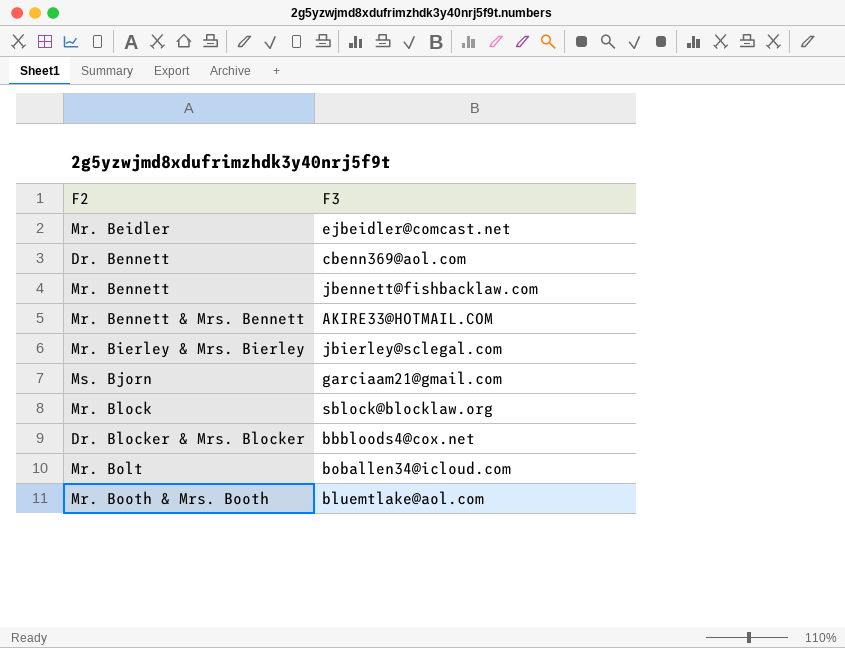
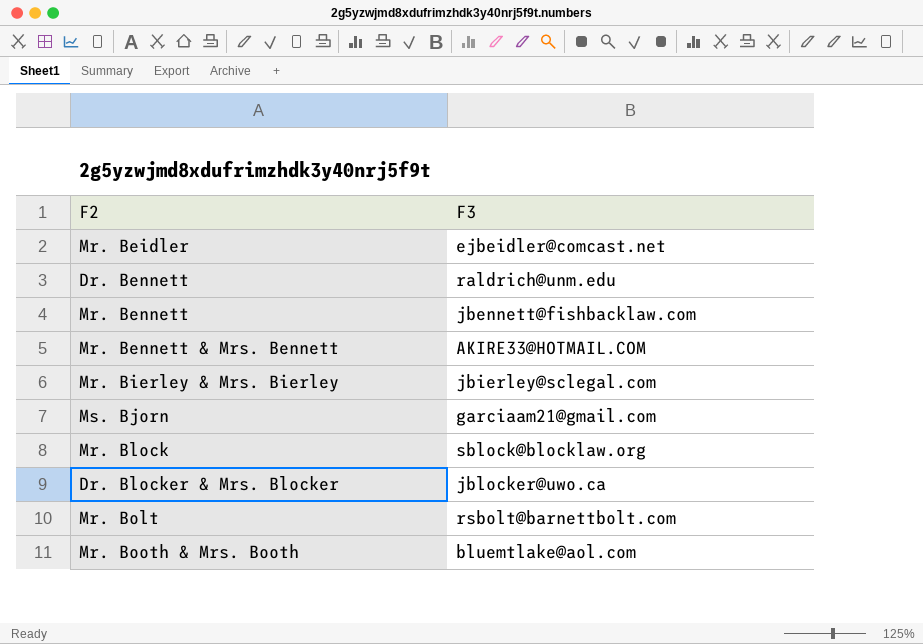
Dr. Bennett | F3: cbenn369@aol.com -> raldrich@unm.edu
Dr. Blocker & Mrs. Blocker | F3: bbbloods4@cox.net -> jblocker@uwo.ca
Mr. Bolt | F3: boballen34@icloud.com -> rsbolt@barnettbolt.com

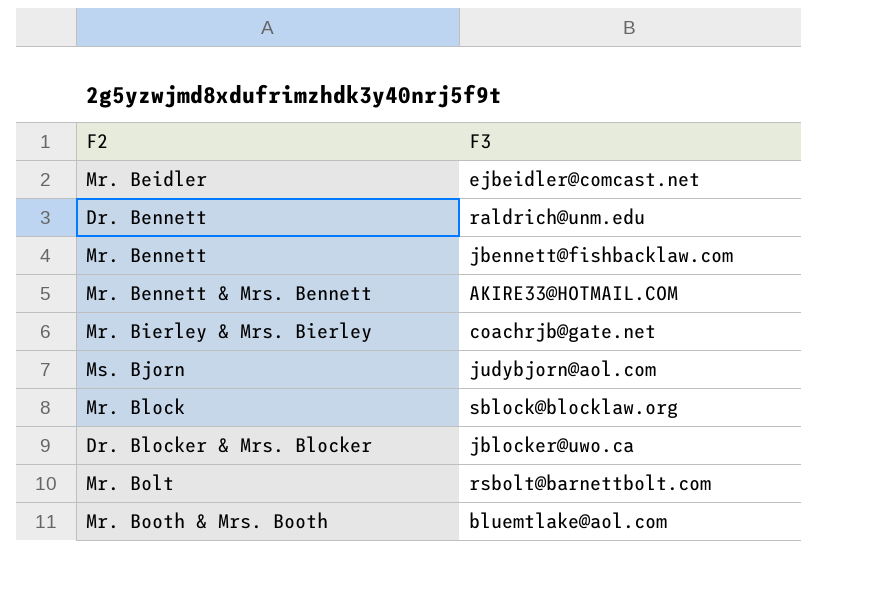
Mr. Bierley & Mrs. Bierley | F3: jbierley@sclegal.com -> coachrjb@gate.net
Ms. Bjorn | F3: garciaam21@gmail.com -> judybjorn@aol.com

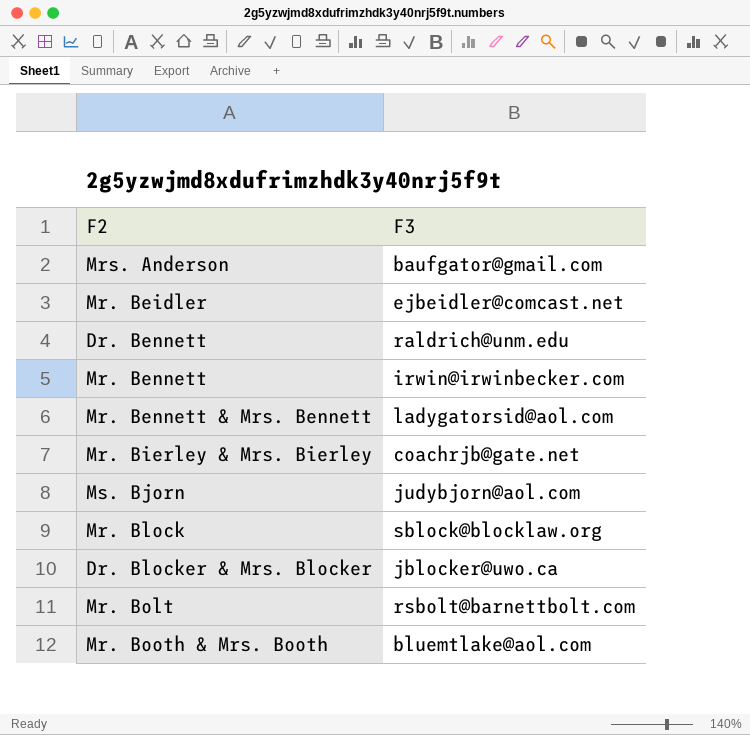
row Mrs. Anderson: none -> baufgator@gmail.com
Mr. Bennett | F3: jbennett@fishbacklaw.com -> irwin@irwinbecker.com
Mr. Bennett & Mrs. Bennett | F3: AKIRE33@HOTMAIL.COM -> ladygatorsid@aol.com

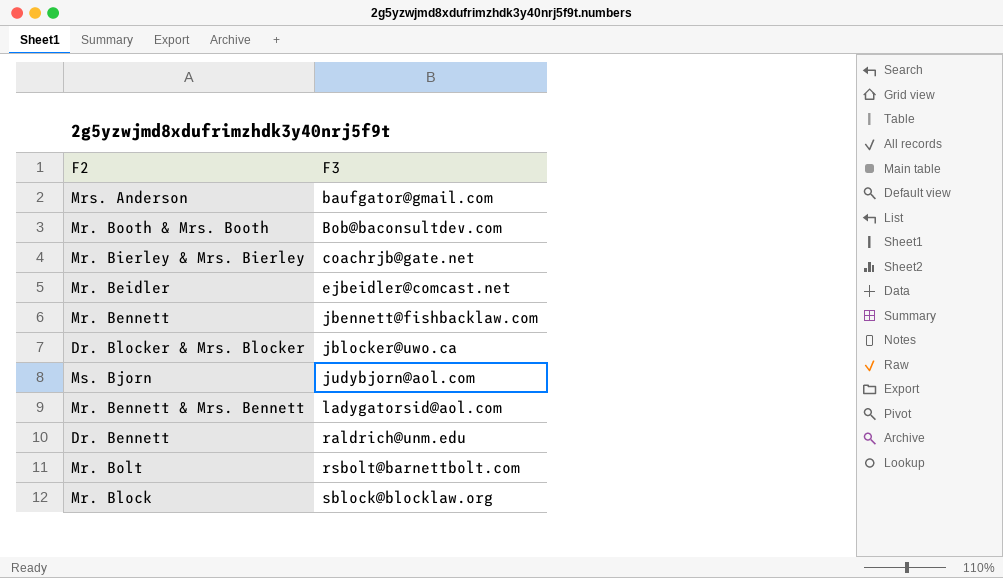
row order: none -> F3 ascending
Mr. Booth & Mrs. Booth | F3: bluemtlake@aol.com -> Bob@baconsultdev.com
Mr. Bennett | F3: irwin@irwinbecker.com -> jbennett@fishbacklaw.com

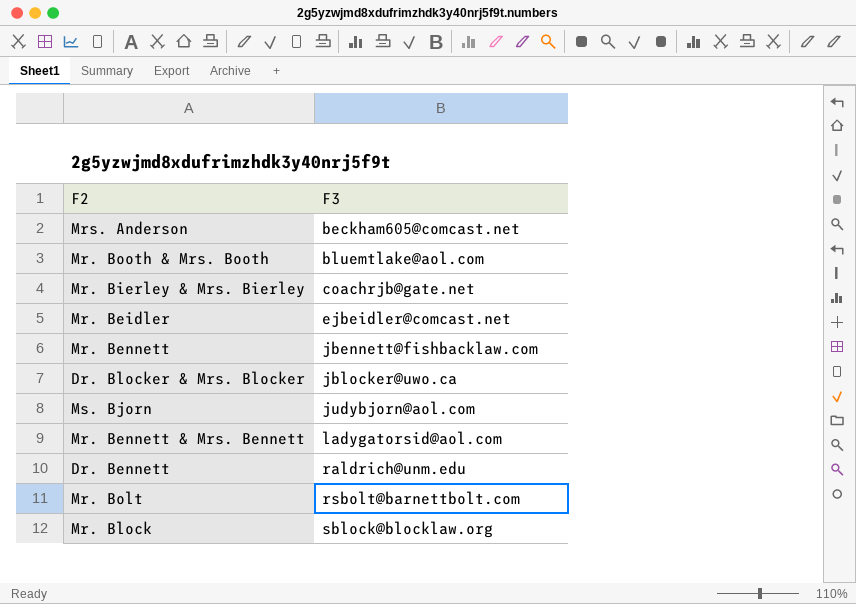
Mrs. Anderson | F3: baufgator@gmail.com -> beckham605@comcast.net
Mr. Booth & Mrs. Booth | F3: Bob@baconsultdev.com -> bluemtlake@aol.com

